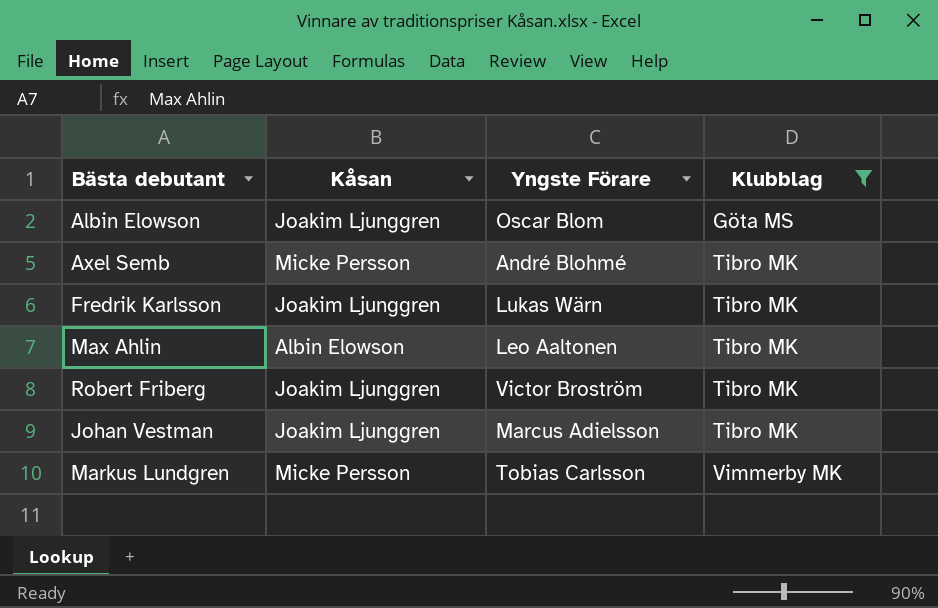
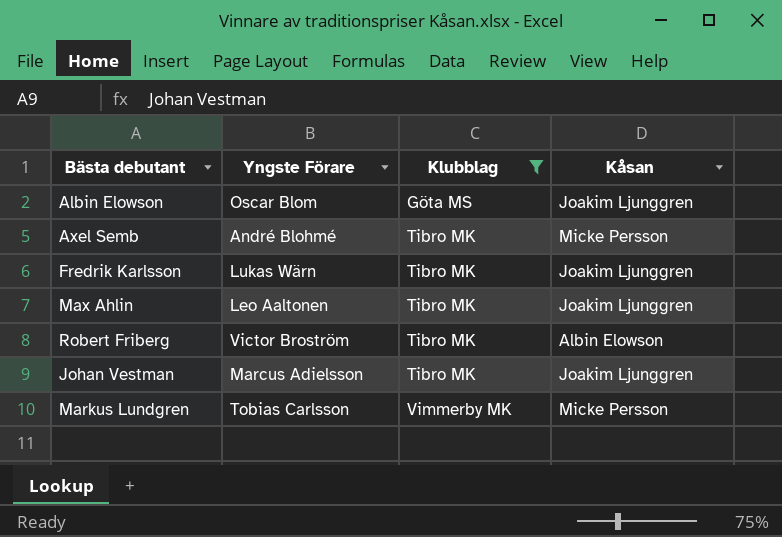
column Kåsan | position: 2 -> 4
Max Ahlin | Kåsan: Albin Elowson -> Joakim Ljunggren
Robert Friberg | Kåsan: Joakim Ljunggren -> Albin Elowson

